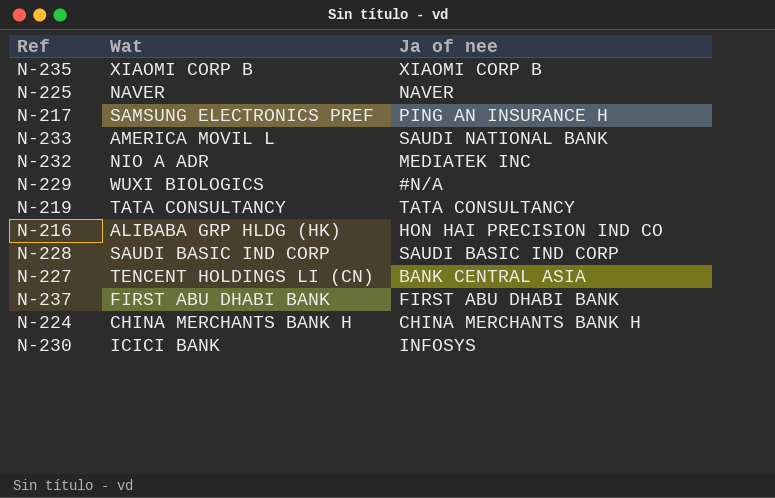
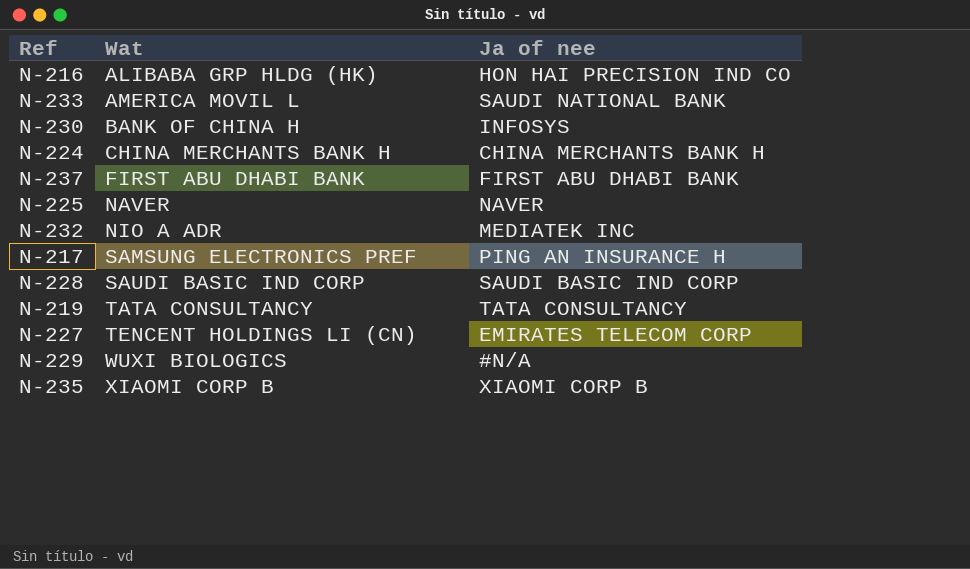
row order: none -> Wat ascending
N-230 | Wat: ICICI BANK -> BANK OF CHINA H
N-227 | Ja of nee: BANK CENTRAL ASIA -> EMIRATES TELECOM CORP

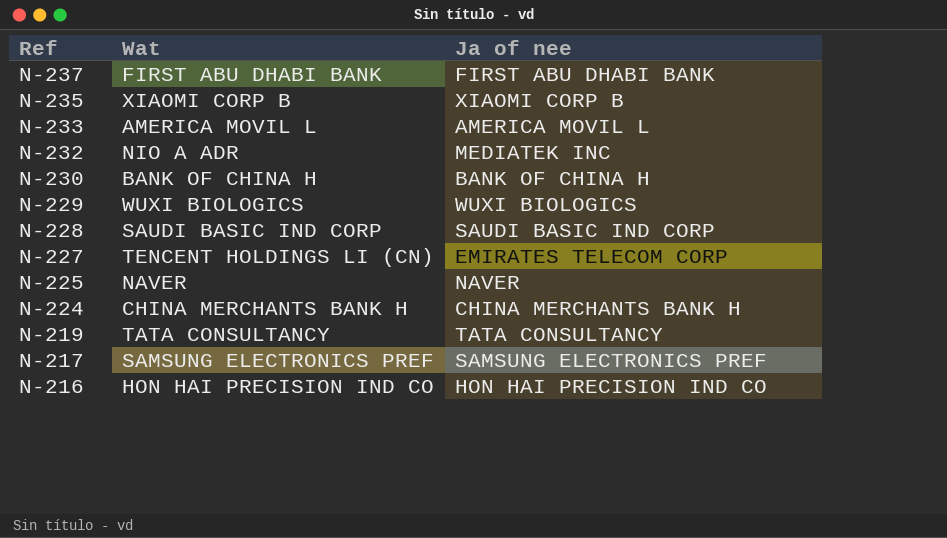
row order: Wat ascending -> Ref descending
N-233 | Ja of nee: SAUDI NATIONAL BANK -> AMERICA MOVIL L
N-230 | Ja of nee: INFOSYS -> BANK OF CHINA H
N-229 | Ja of nee: #N/A -> WUXI BIOLOGICS
N-217 | Ja of nee: PING AN INSURANCE H -> SAMSUNG ELECTRONICS PREF
N-216 | Wat: ALIBABA GRP HLDG (HK) -> HON HAI PRECISION IND CO

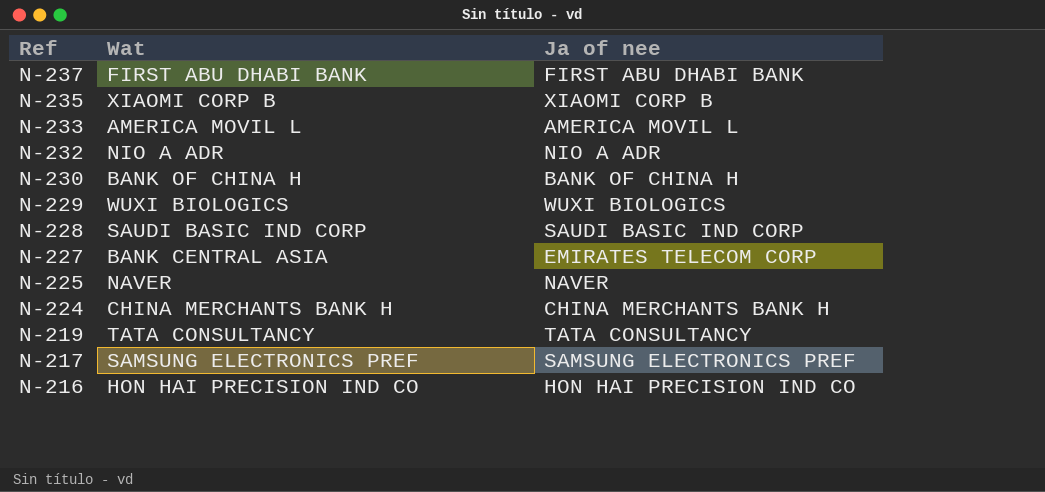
N-232 | Ja of nee: MEDIATEK INC -> NIO A ADR
N-227 | Wat: TENCENT HOLDINGS LI (CN) -> BANK CENTRAL ASIA

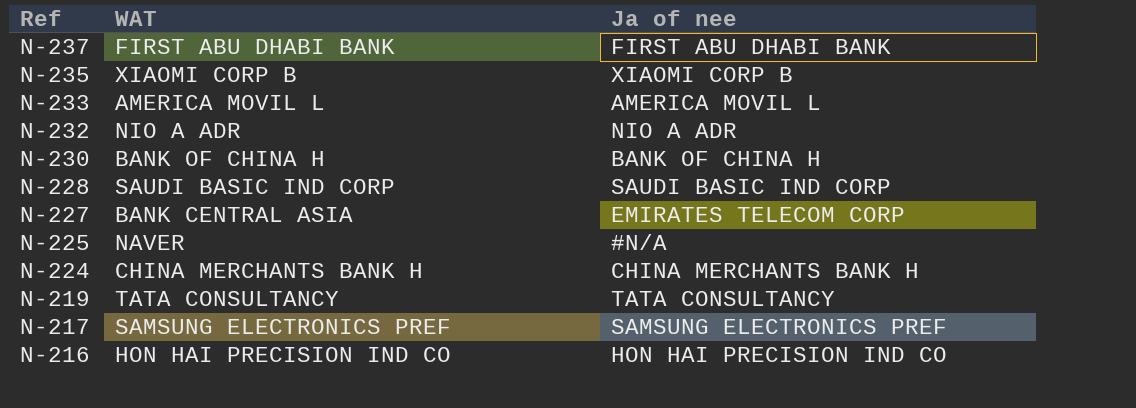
column name: Wat -> WAT
row N-229: WUXI BIOLOGICS | WUXI BIOLOGICS -> none
N-225 | Ja of nee: NAVER -> #N/A

